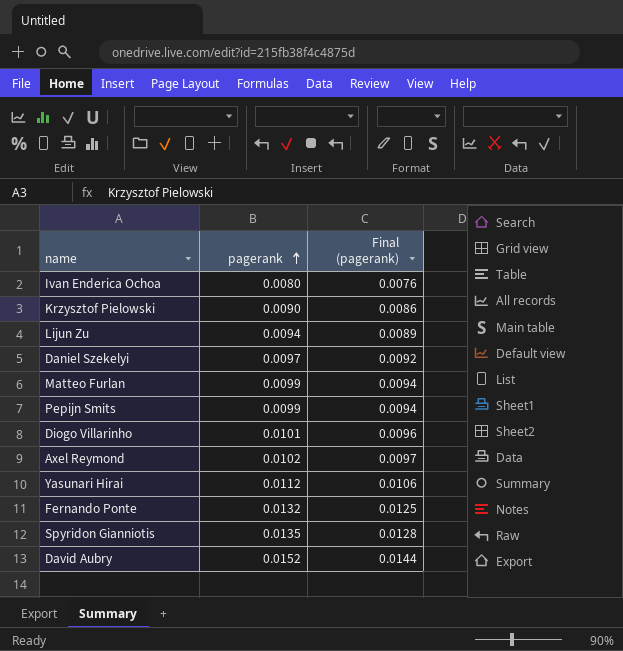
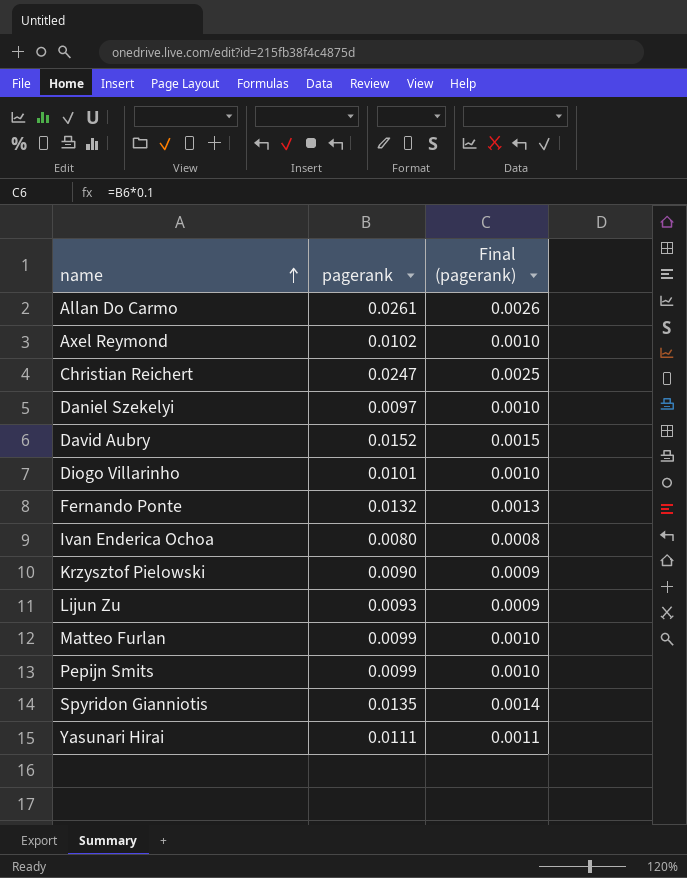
row order: pagerank ascending -> name ascending
column Final (pagerank) | formula: [pagerank] * 0.95 -> [pagerank] * 0.1
row Allan Do Carmo: none -> 0.0261 | 0.0026
row Christian Reichert: none -> 0.0247 | 0.0025
Lijun Zu | pagerank: 0.0094 -> 0.0093
Yasunari Hirai | pagerank: 0.0112 -> 0.0111

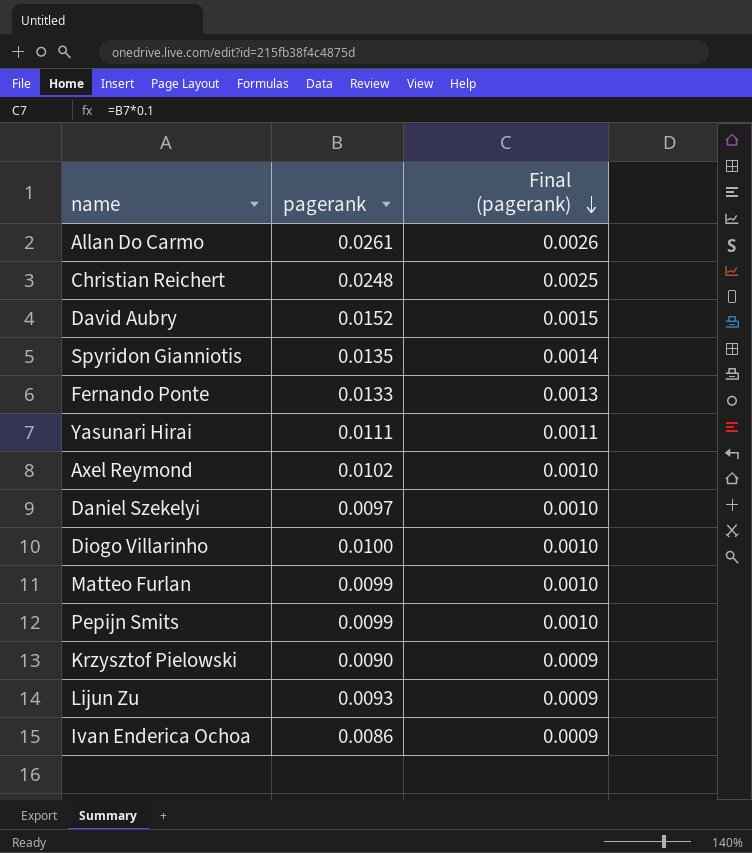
row order: name ascending -> Final (pagerank) descending
Christian Reichert | pagerank: 0.0247 -> 0.0248
Fernando Ponte | pagerank: 0.0132 -> 0.0133
Diogo Villarinho | pagerank: 0.0101 -> 0.0100
Ivan Enderica Ochoa | pagerank: 0.0080 -> 0.0086
Ivan Enderica Ochoa | Final (pagerank): 0.0008 -> 0.0009

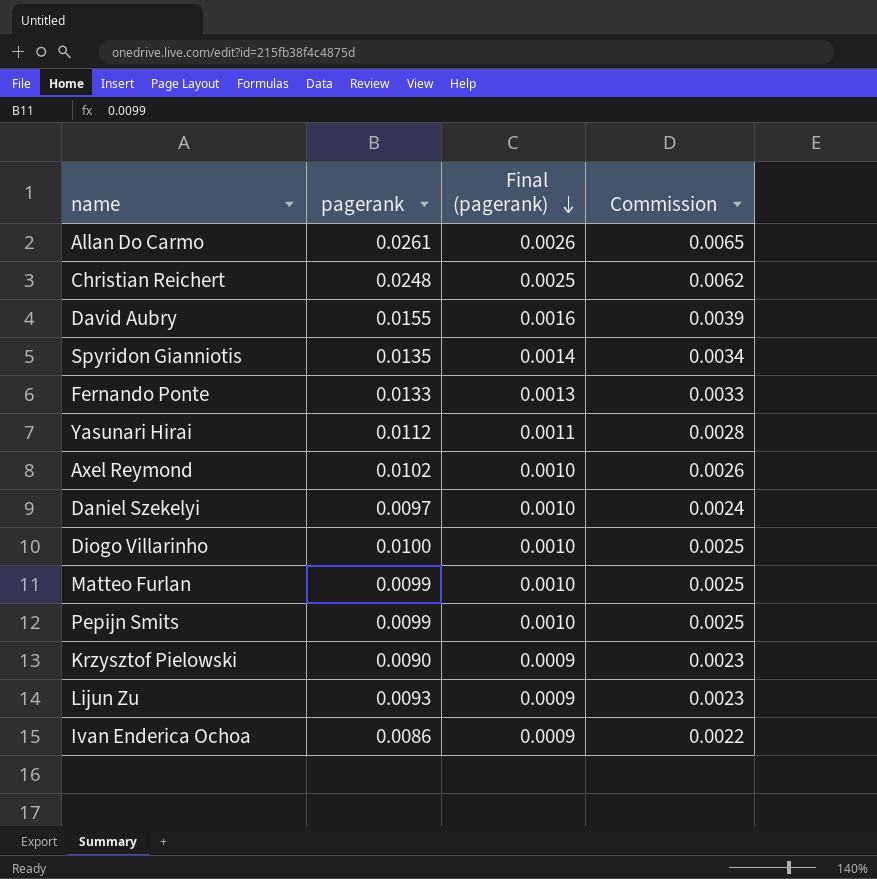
column Commission | formula: none -> [pagerank] * 0.25
David Aubry | pagerank: 0.0152 -> 0.0155
David Aubry | Final (pagerank): 0.0015 -> 0.0016
Yasunari Hirai | pagerank: 0.0111 -> 0.0112

